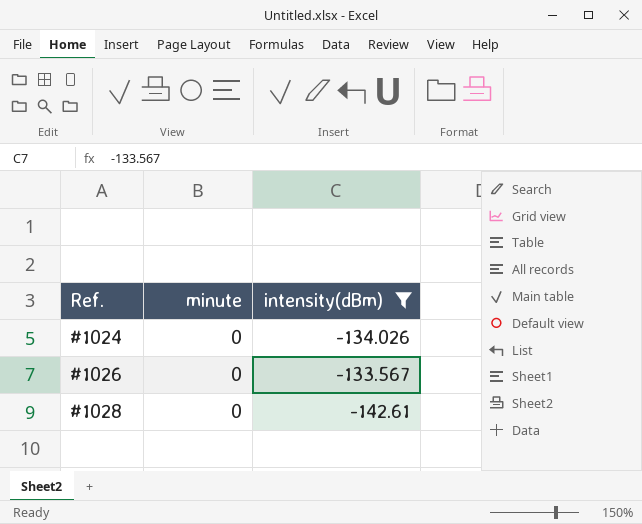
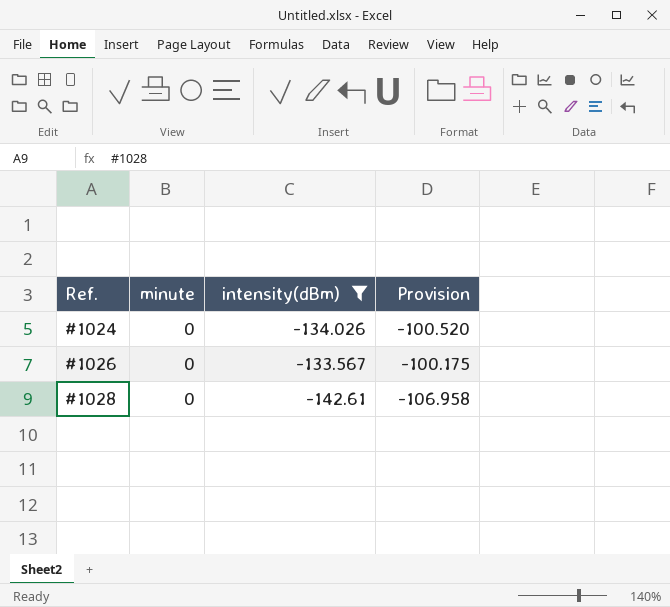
column Provision | formula: none -> [intensity(dBm)] * 0.75

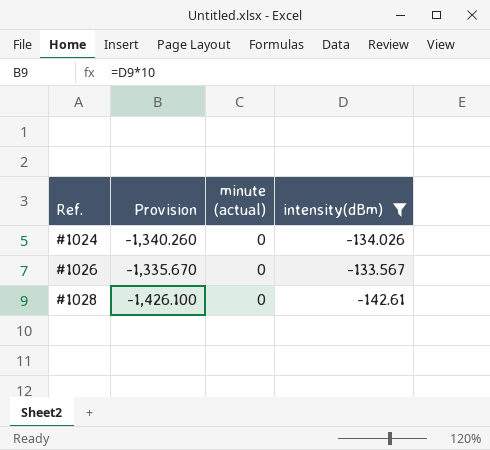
column Provision | formula: [intensity(dBm)] * 0.75 -> [intensity(dBm)] * 10
column Provision | position: 4 -> 2
column name: minute -> minute (actual)

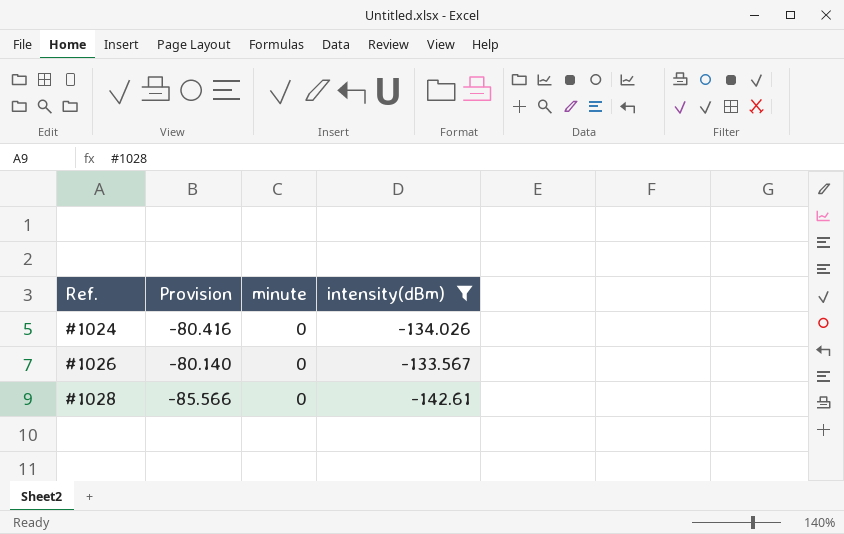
column Provision | formula: [intensity(dBm)] * 10 -> [intensity(dBm)] * 0.6
column name: minute (actual) -> minute

